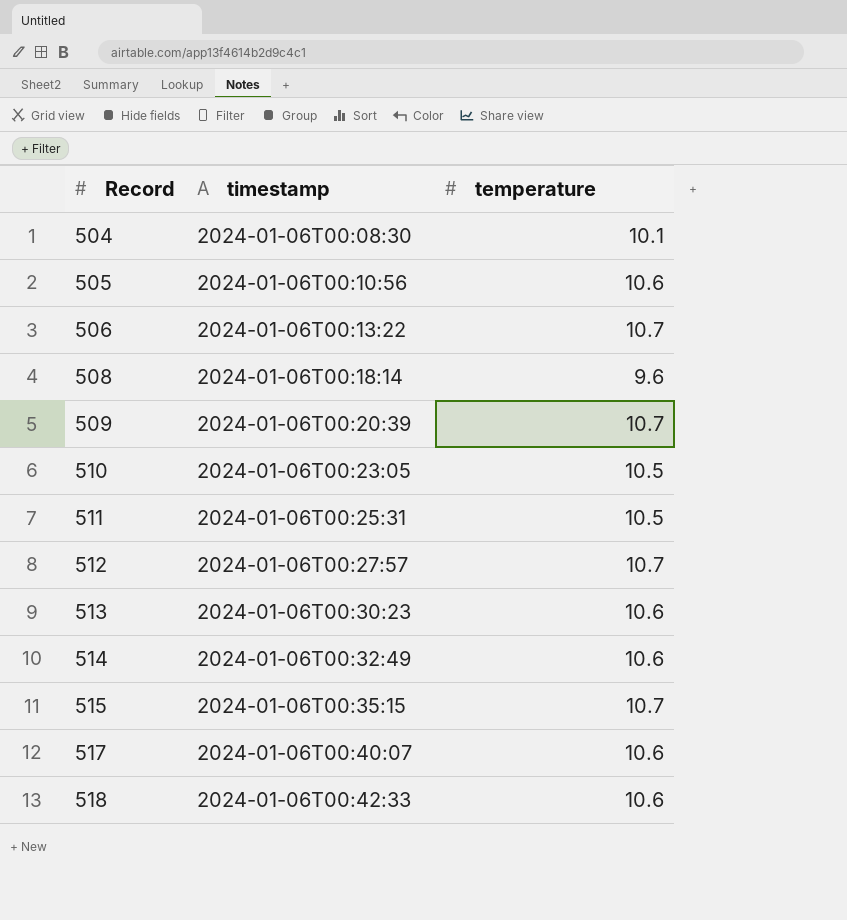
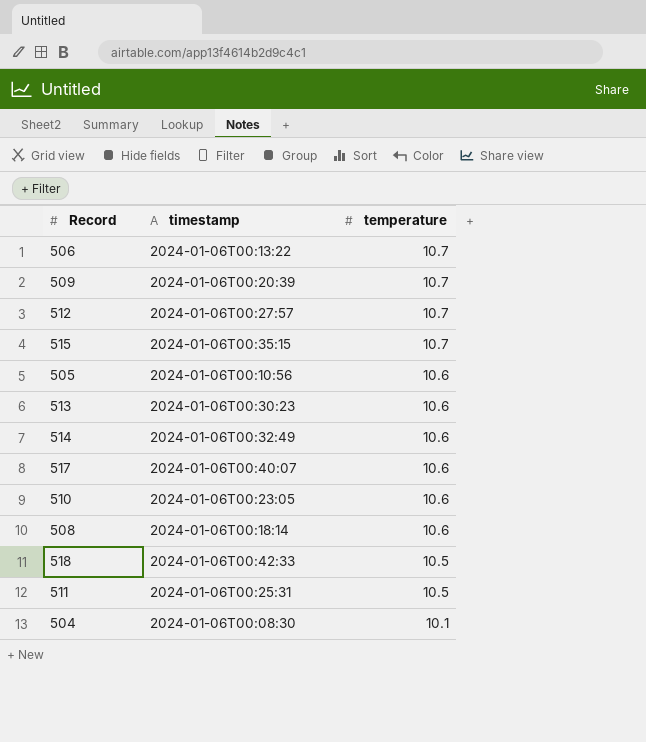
row order: Record ascending -> temperature descending
510 | temperature: 10.5 -> 10.6
508 | temperature: 9.6 -> 10.6
518 | temperature: 10.6 -> 10.5

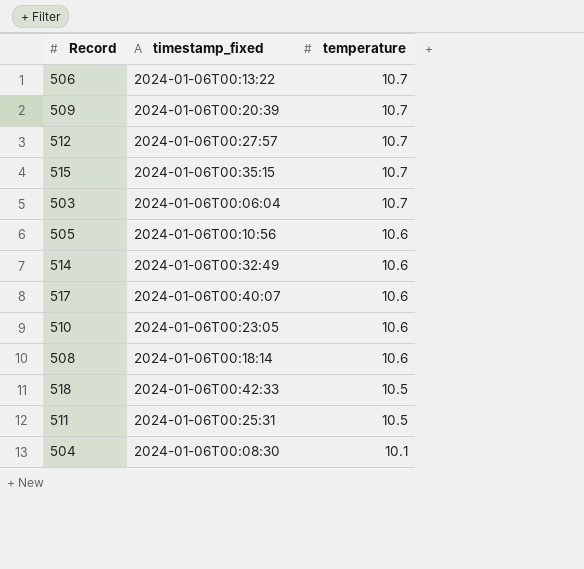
column name: timestamp -> timestamp_fixed
row 513: 2024-01-06T00:30:23 | 10.6 -> none
row 503: none -> 2024-01-06T00:06:04 | 10.7

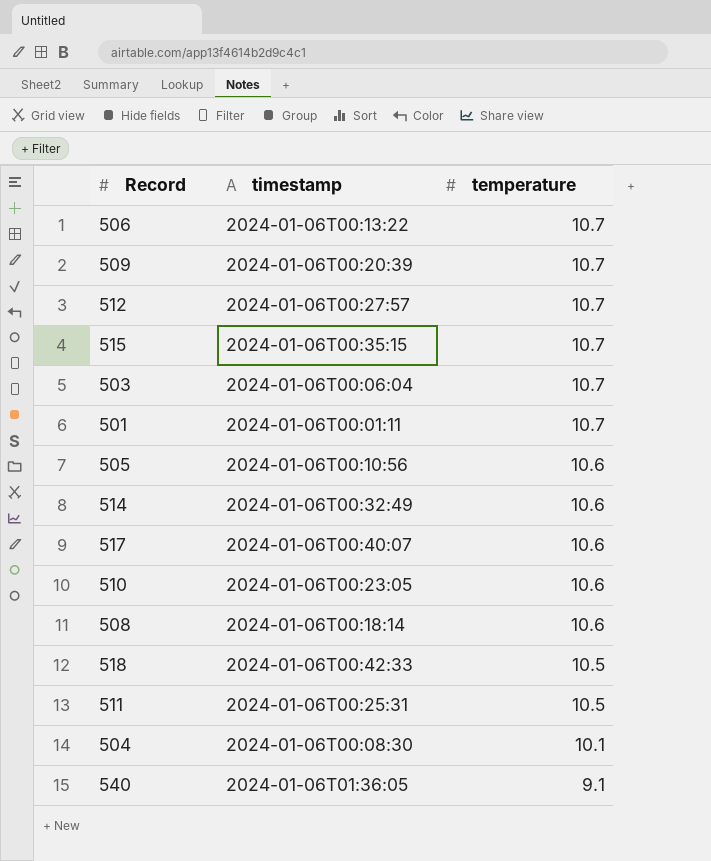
column name: timestamp_fixed -> timestamp
row 501: none -> 2024-01-06T00:01:11 | 10.7
row 540: none -> 2024-01-06T01:36:05 | 9.1

